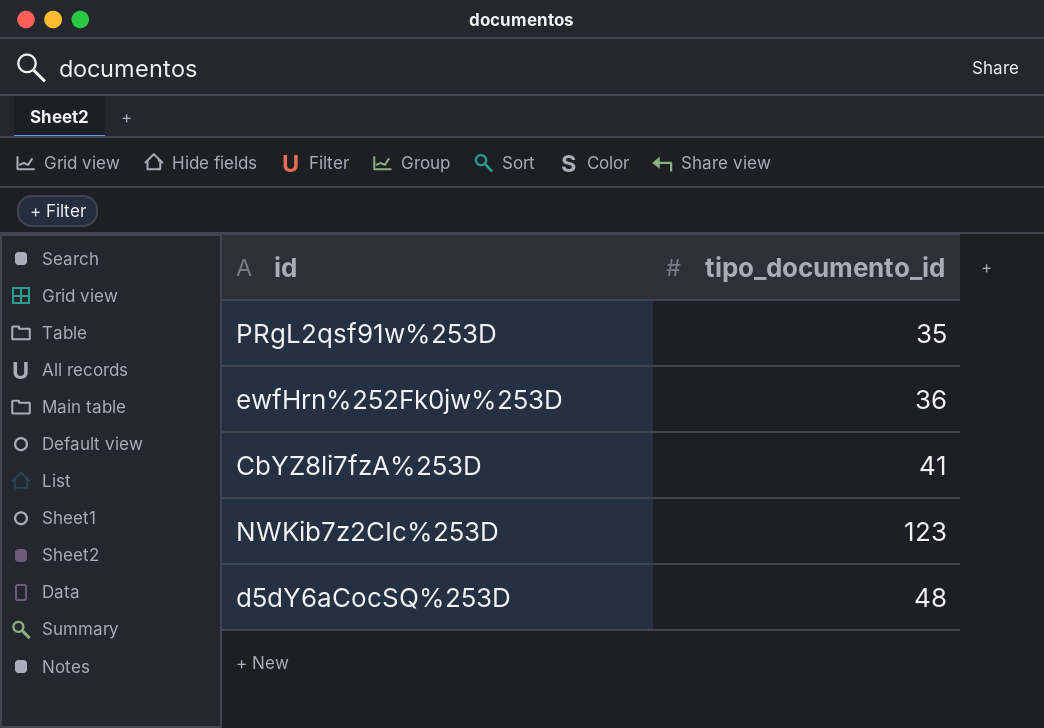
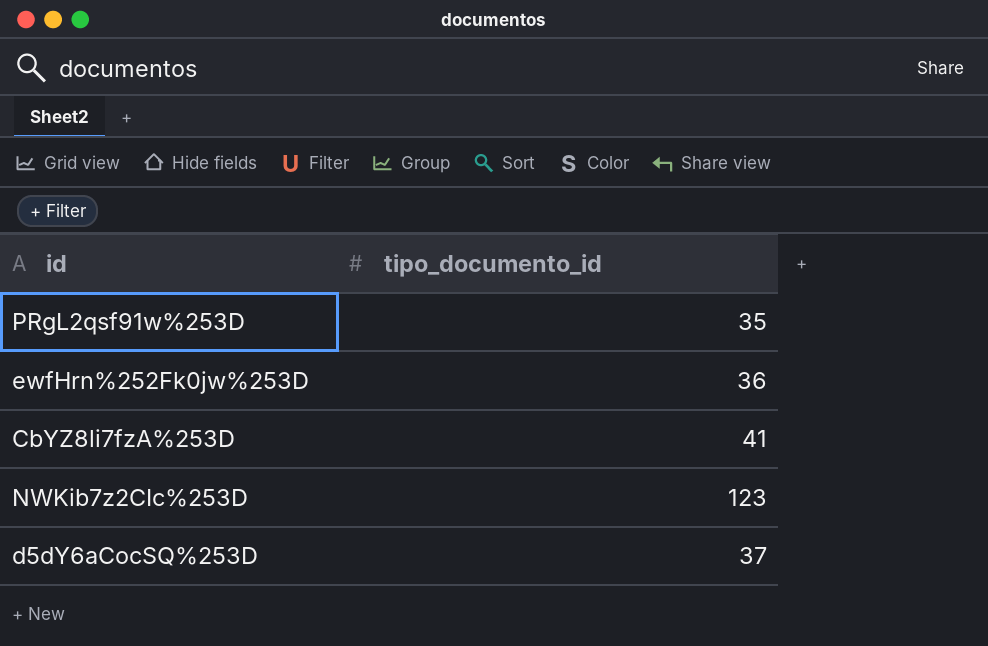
d5dY6aCocSQ%253D | tipo_documento_id: 48 -> 37

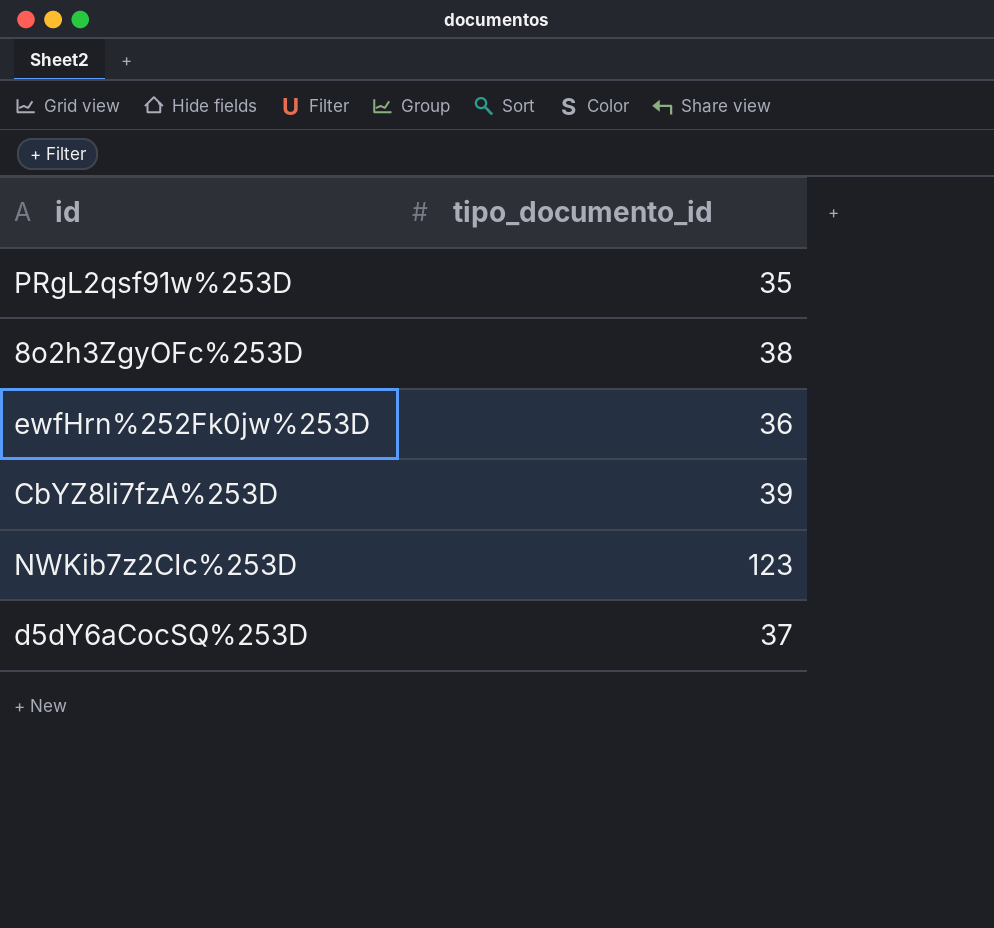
row 8o2h3ZgyOFc%253D: none -> 38
CbYZ8li7fzA%253D | tipo_documento_id: 41 -> 39

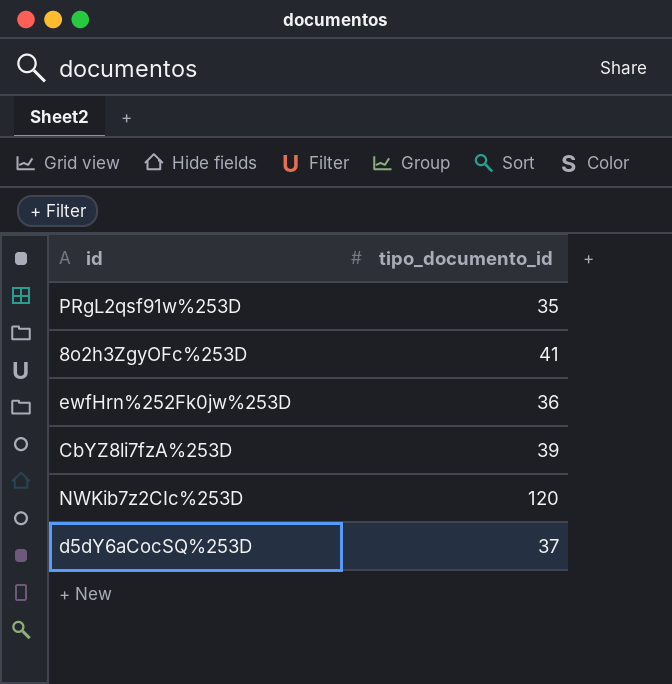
8o2h3ZgyOFc%253D | tipo_documento_id: 38 -> 41
NWKib7z2CIc%253D | tipo_documento_id: 123 -> 120

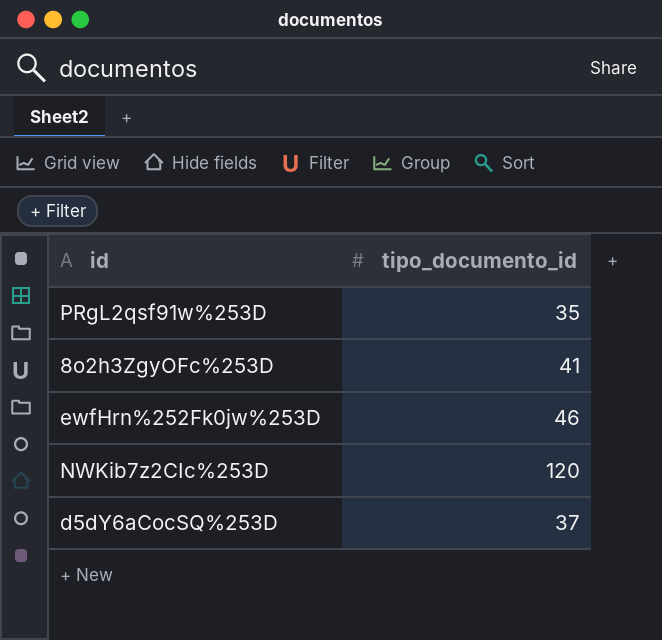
row CbYZ8li7fzA%253D: 39 -> none
ewfHrn%252Fk0jw%253D | tipo_documento_id: 36 -> 46

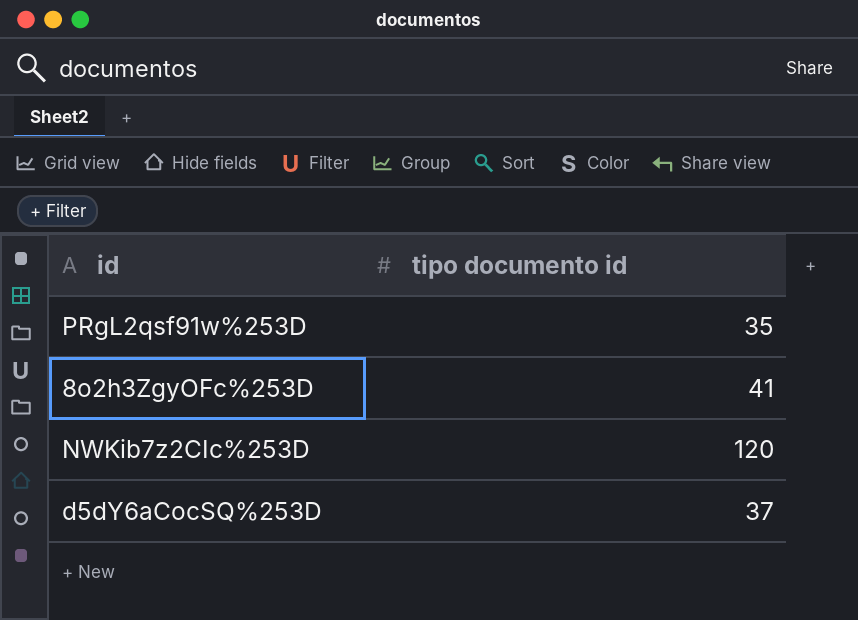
column name: tipo_documento_id -> tipo documento id
row ewfHrn%252Fk0jw%253D: 46 -> none

